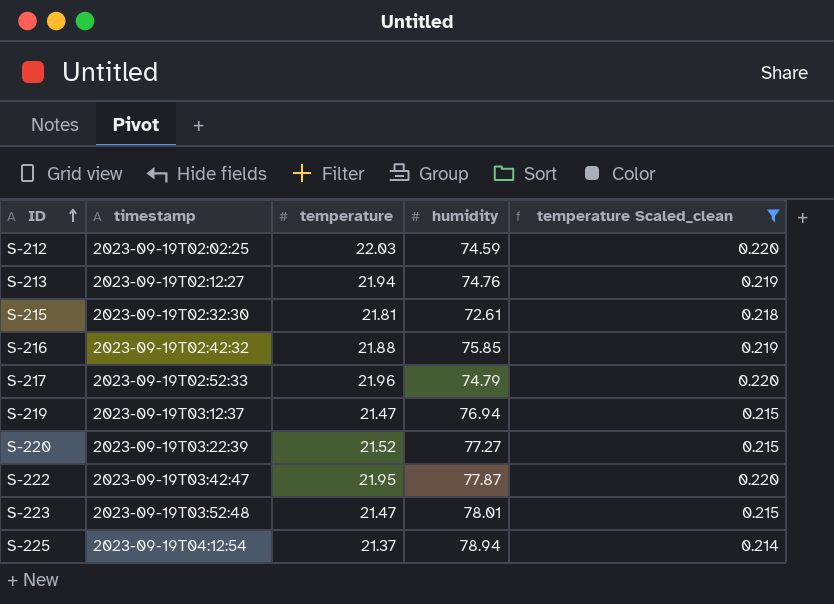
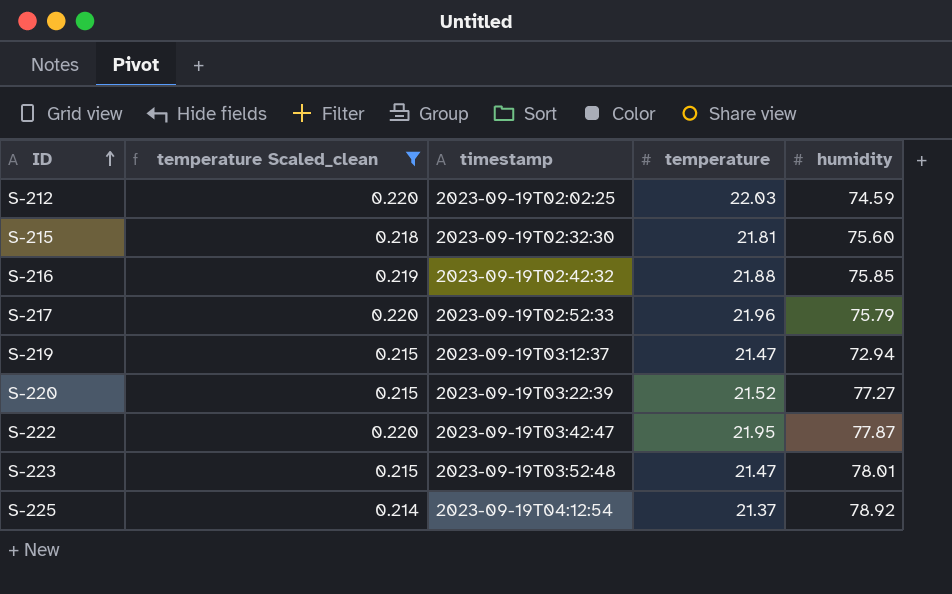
column temperature Scaled_clean | position: 5 -> 2
row S-213: 2023-09-19T02:12:27 | 21.94 | 74.76 | 0.219 -> none
S-215 | humidity: 72.61 -> 75.60
S-217 | humidity: 74.79 -> 75.79
S-219 | humidity: 76.94 -> 72.94
S-225 | humidity: 78.94 -> 78.92

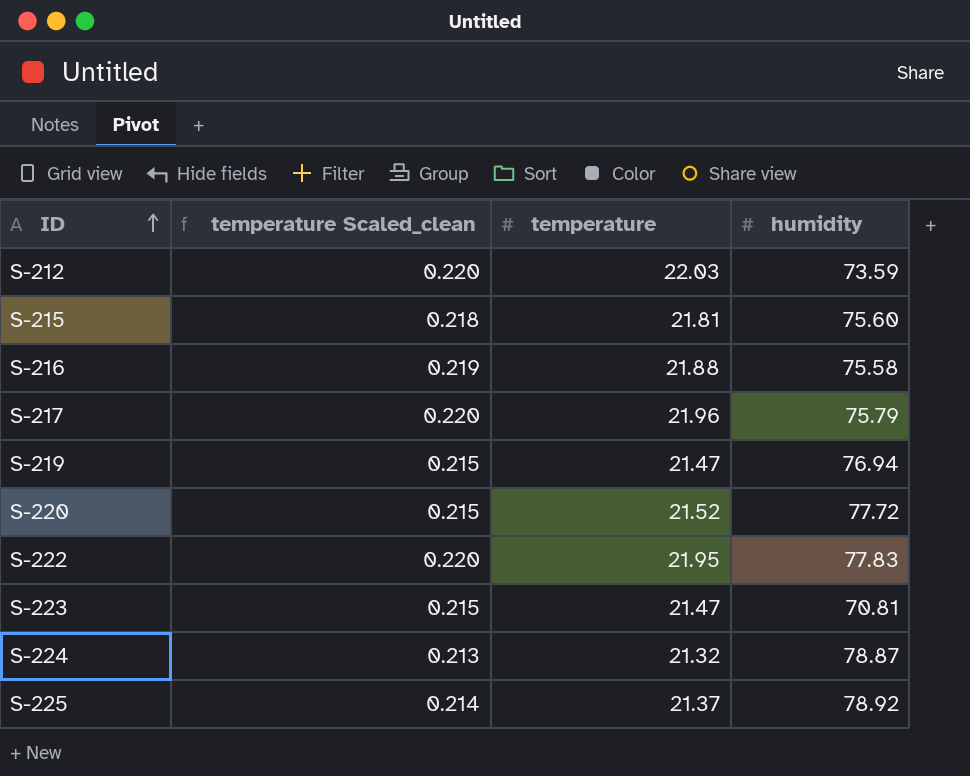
filter: temperature Scaled_clean != 0.213 -> none
column timestamp | position: 3 -> none
S-212 | humidity: 74.59 -> 73.59
S-216 | humidity: 75.85 -> 75.58
S-219 | humidity: 72.94 -> 76.94
S-220 | humidity: 77.27 -> 77.72
S-222 | humidity: 77.87 -> 77.83
S-223 | humidity: 78.01 -> 70.81

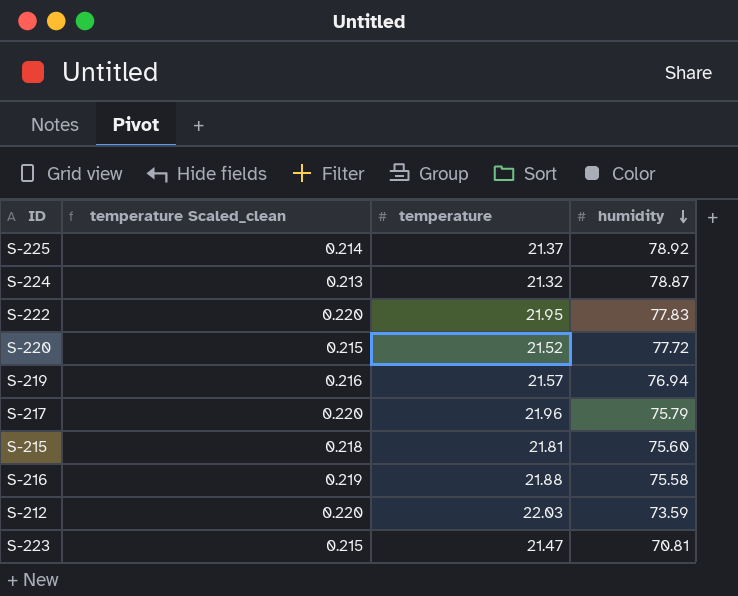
row order: ID ascending -> humidity descending
S-219 | temperature Scaled_clean: 0.215 -> 0.216
S-219 | temperature: 21.47 -> 21.57

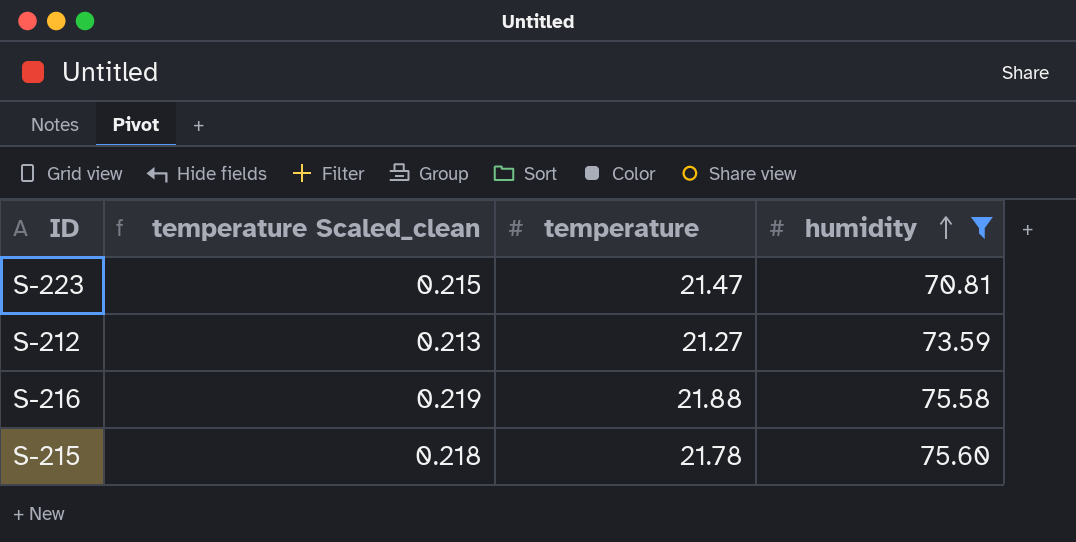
filter: none -> humidity <= 75.60
row order: humidity descending -> humidity ascending
S-212 | temperature Scaled_clean: 0.220 -> 0.213
S-212 | temperature: 22.03 -> 21.27
S-215 | temperature: 21.81 -> 21.78

